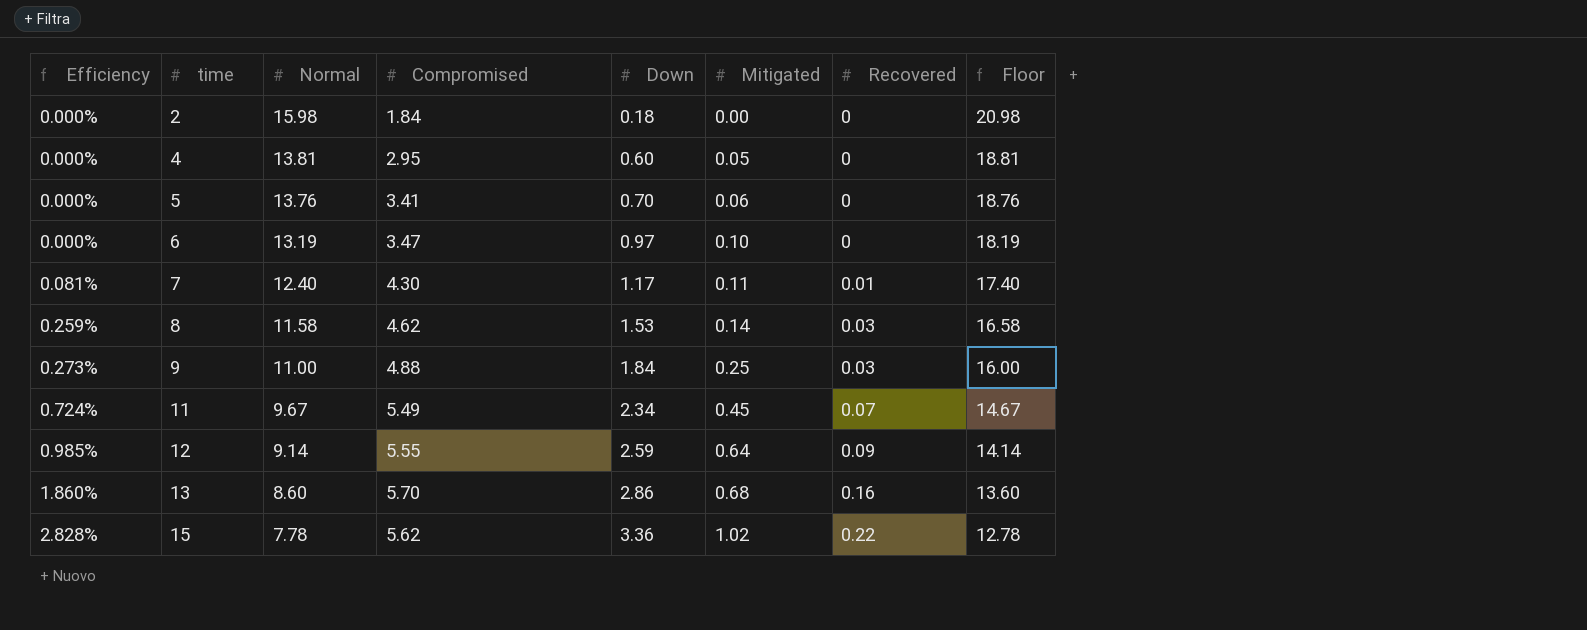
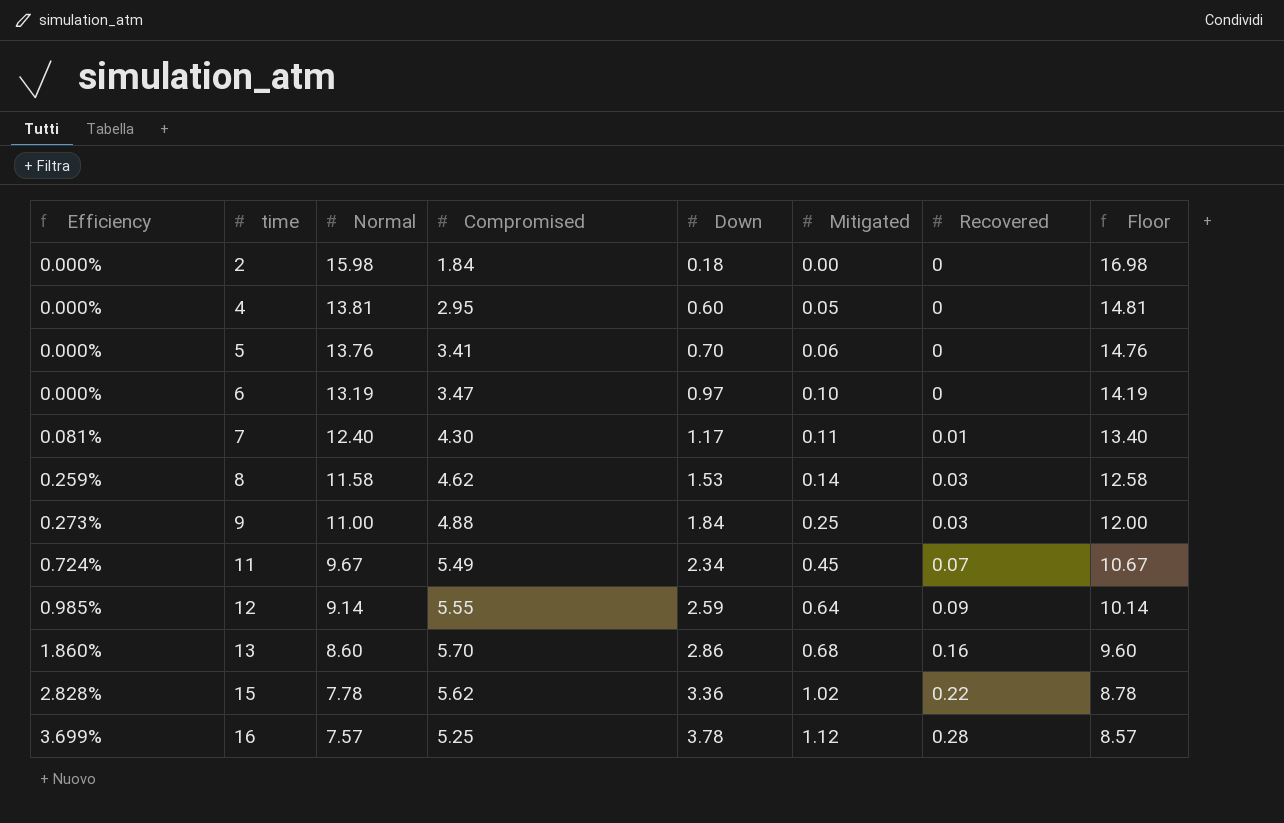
column Floor | formula: [Normal] + 5 -> [Normal] + 1
row 16: none -> 3.699% | 7.57 | 5.25 | 3.78 | 1.12 | 0.28 | 8.57

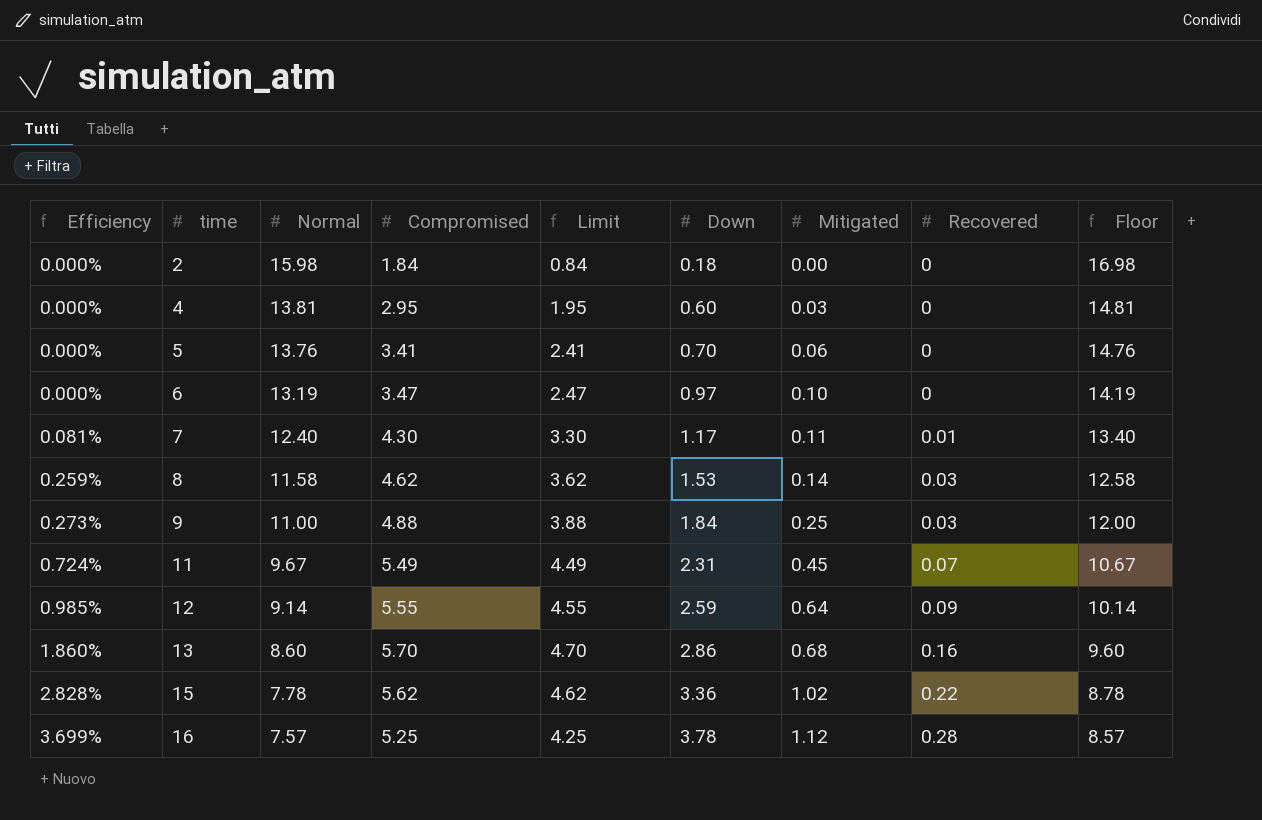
column Limit | formula: none -> [Compromised] - 1
4 | Mitigated: 0.05 -> 0.03
11 | Down: 2.34 -> 2.31

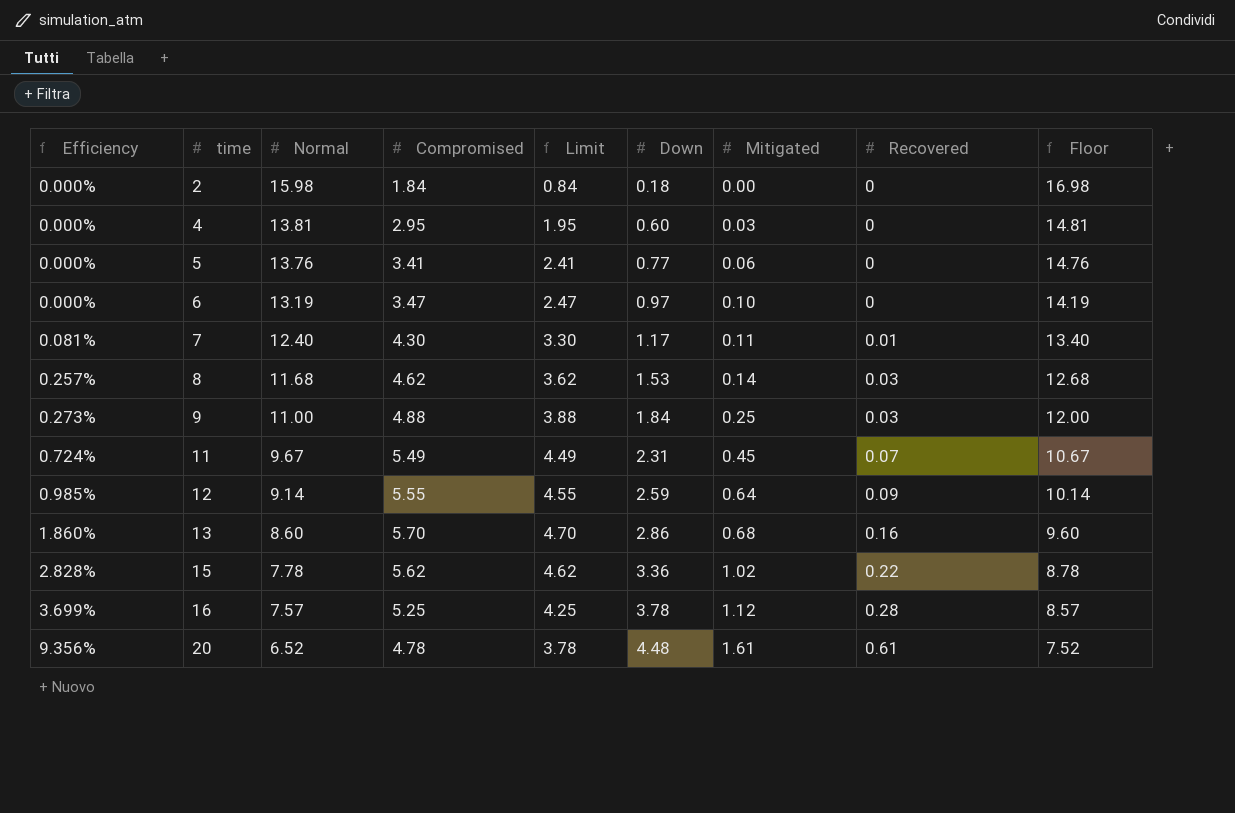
5 | Down: 0.70 -> 0.77
8 | Efficiency: 0.259% -> 0.257%
8 | Normal: 11.58 -> 11.68
8 | Floor: 12.58 -> 12.68
row 20: none -> 9.356% | 6.52 | 4.78 | 3.78 | 4.48 | 1.61 | 0.61 | 7.52

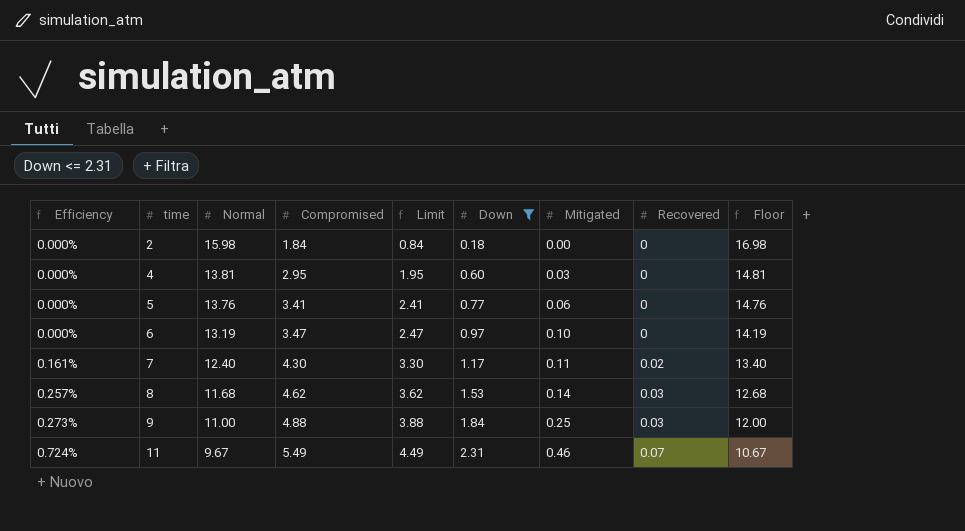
filter: none -> Down <= 2.31
7 | Efficiency: 0.081% -> 0.161%
7 | Recovered: 0.01 -> 0.02
11 | Mitigated: 0.45 -> 0.46

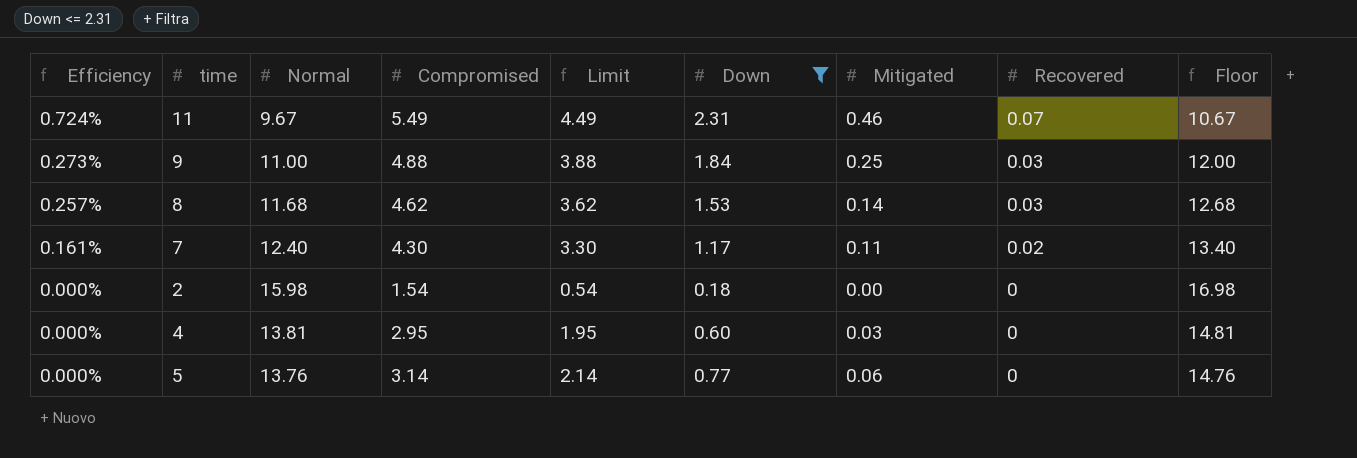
row order: Efficiency ascending -> Efficiency descending
row 6: 0.000% | 13.19 | 3.47 | 2.47 | 0.97 | 0.10 | 0 | 14.19 -> none
2 | Compromised: 1.84 -> 1.54
2 | Limit: 0.84 -> 0.54
5 | Compromised: 3.41 -> 3.14
5 | Limit: 2.41 -> 2.14

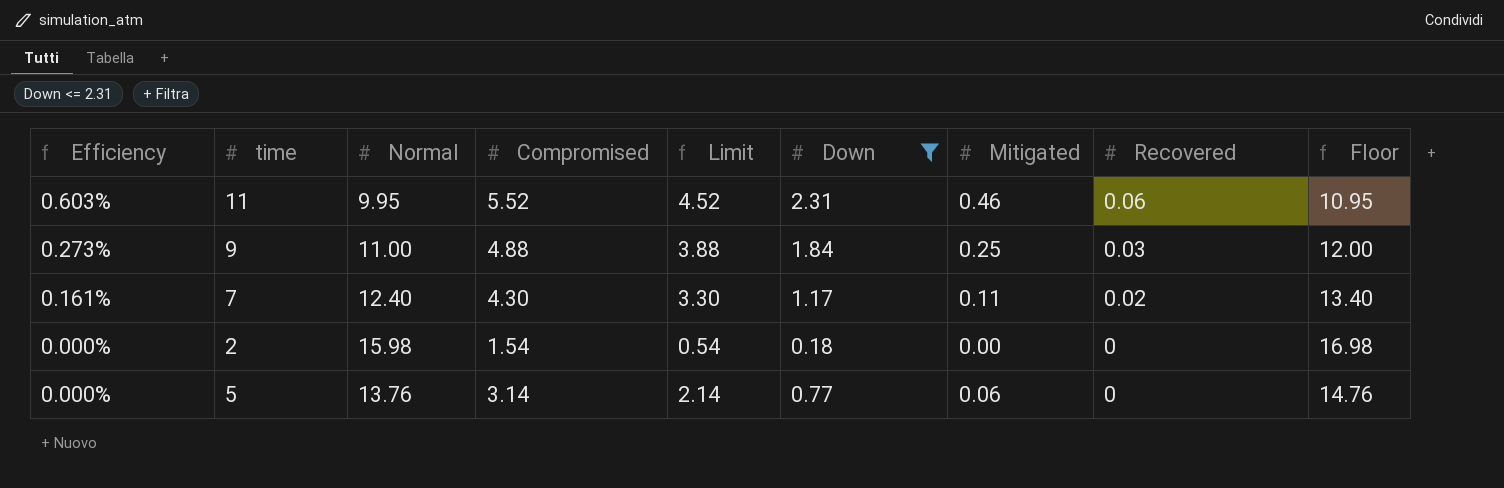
row 8: 0.257% | 11.68 | 4.62 | 3.62 | 1.53 | 0.14 | 0.03 | 12.68 -> none
row 4: 0.000% | 13.81 | 2.95 | 1.95 | 0.60 | 0.03 | 0 | 14.81 -> none
11 | Efficiency: 0.724% -> 0.603%
11 | Normal: 9.67 -> 9.95
11 | Compromised: 5.49 -> 5.52
11 | Limit: 4.49 -> 4.52
11 | Recovered: 0.07 -> 0.06
11 | Floor: 10.67 -> 10.95

